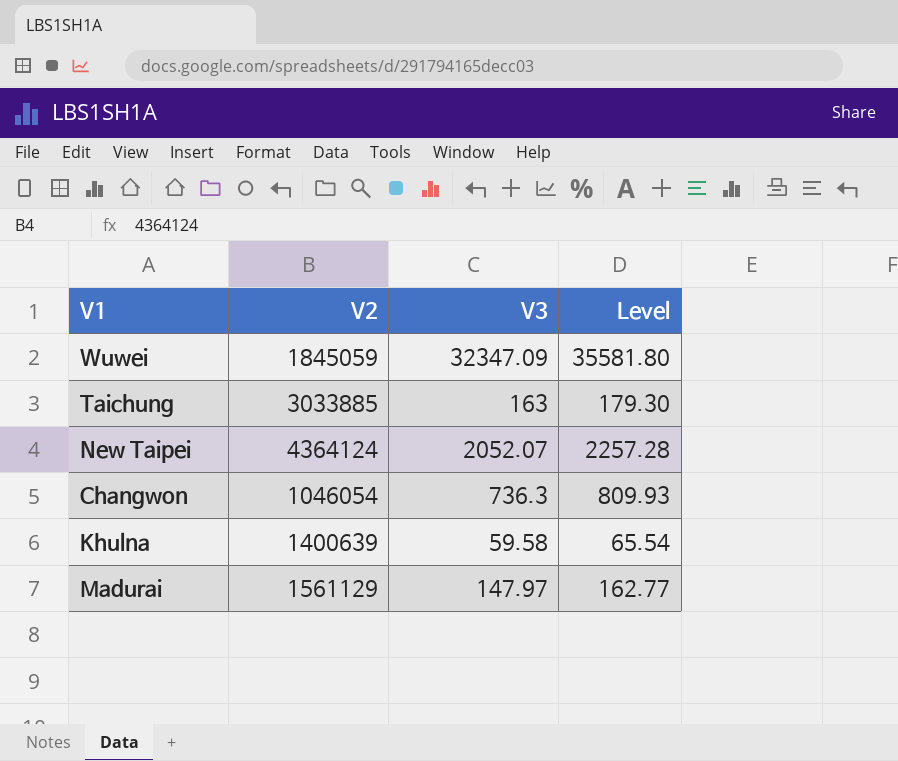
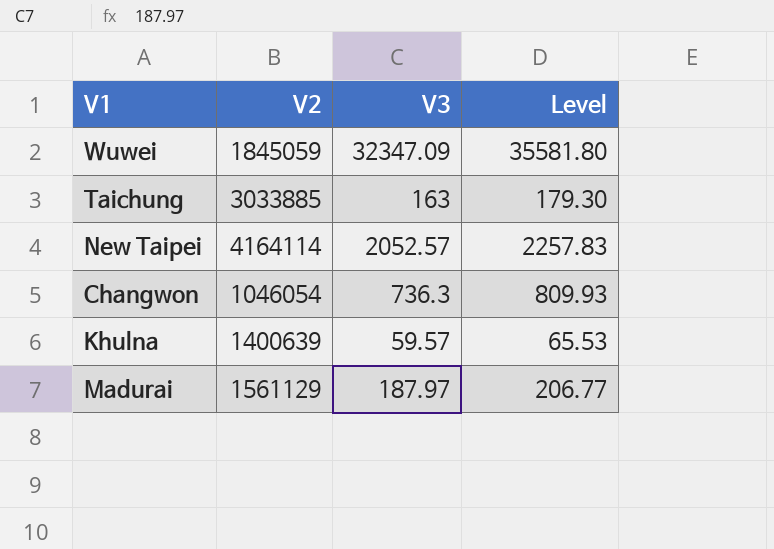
New Taipei | V2: 4364124 -> 4164114
New Taipei | V3: 2052.07 -> 2052.57
New Taipei | Level: 2257.28 -> 2257.83
Khulna | V3: 59.58 -> 59.57
Khulna | Level: 65.54 -> 65.53
Madurai | V3: 147.97 -> 187.97
Madurai | Level: 162.77 -> 206.77

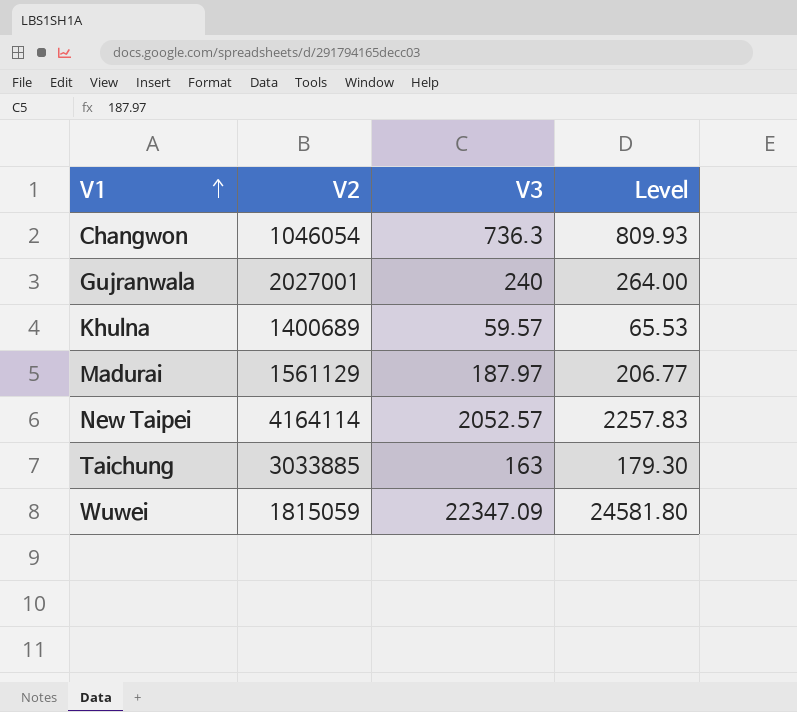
row order: none -> V1 ascending
row Gujranwala: none -> 2027001 | 240 | 264.00
Khulna | V2: 1400639 -> 1400689
Wuwei | V2: 1845059 -> 1815059
Wuwei | V3: 32347.09 -> 22347.09
Wuwei | Level: 35581.80 -> 24581.80

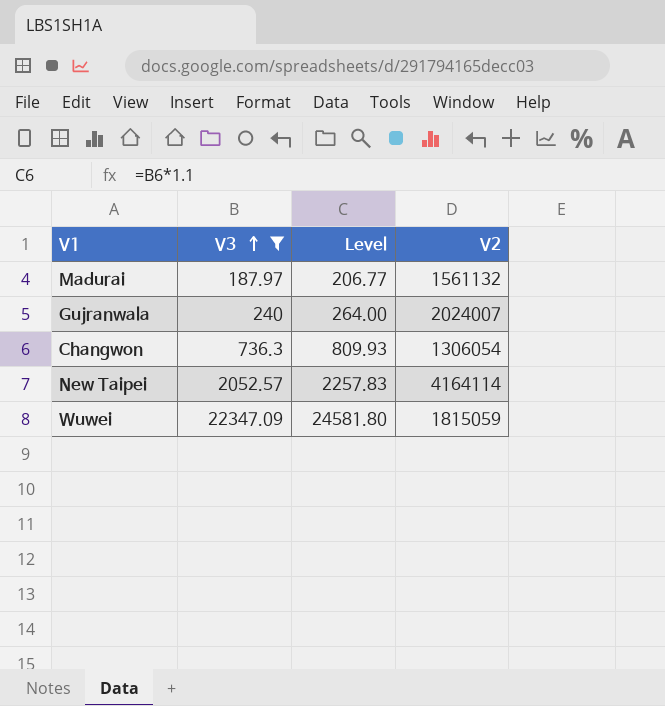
filter: none -> V3 >= 187.97
row order: V1 ascending -> V3 ascending
column V2 | position: 2 -> 4
Madurai | V2: 1561129 -> 1561132
Gujranwala | V2: 2027001 -> 2024007
Changwon | V2: 1046054 -> 1306054

